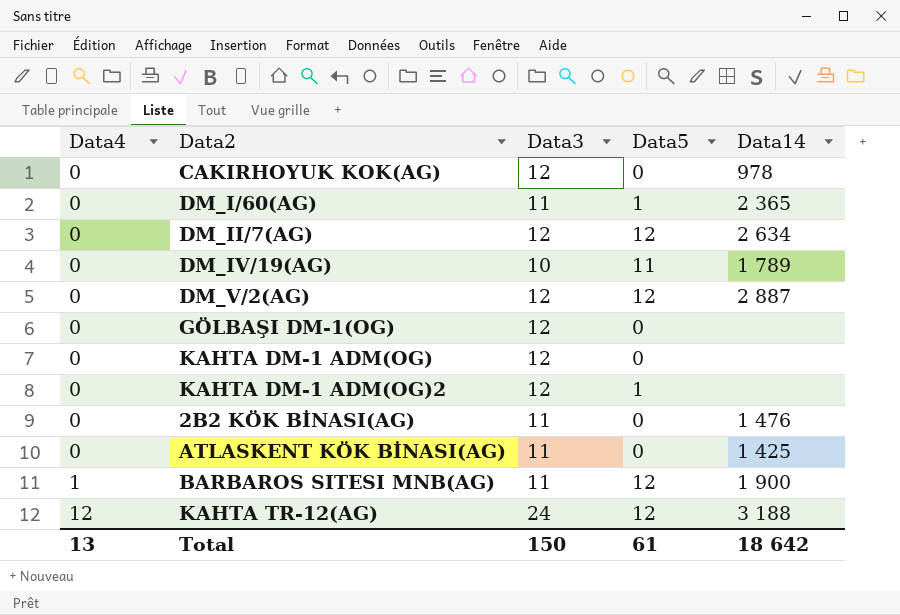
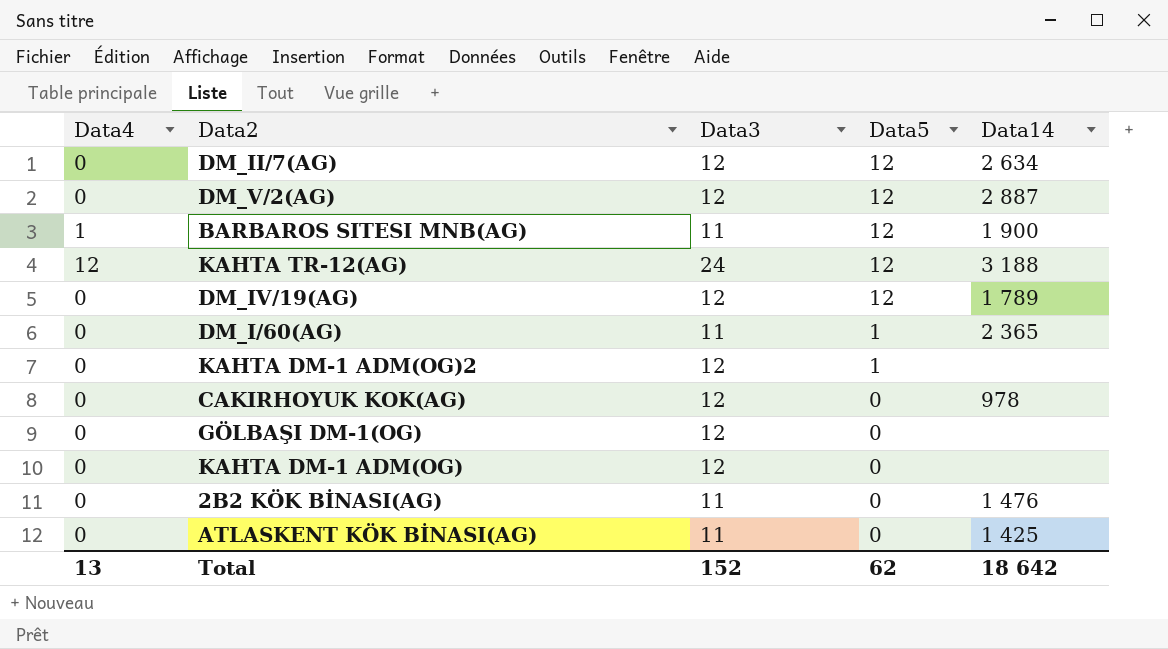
row order: Data4 ascending -> Data5 descending
DM_IV/19(AG) | Data3: 10 -> 12
DM_IV/19(AG) | Data5: 11 -> 12
Total | Data3: 150 -> 152
Total | Data5: 61 -> 62

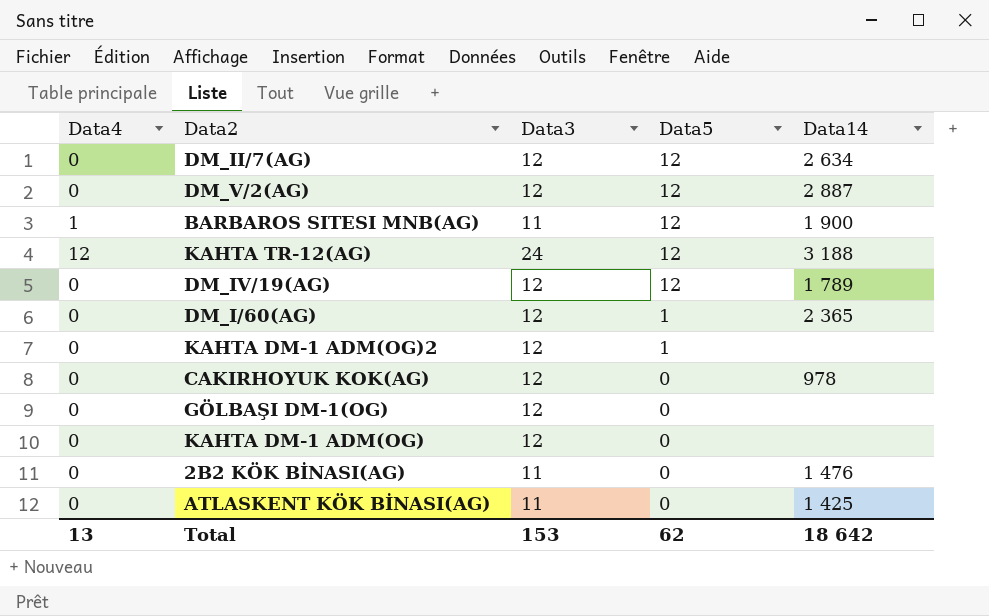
DM_I/60(AG) | Data3: 11 -> 12
Total | Data3: 152 -> 153

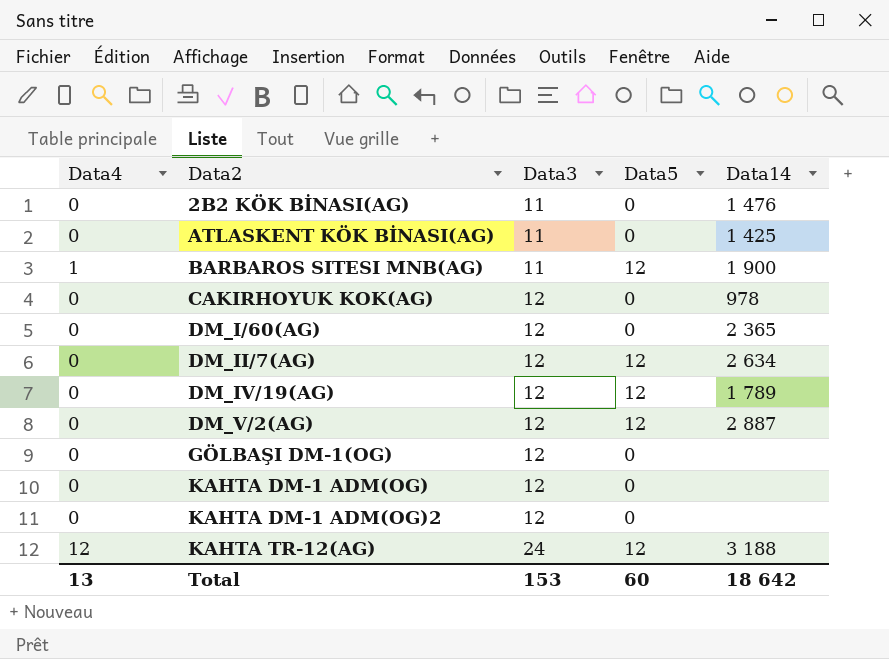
row order: Data5 descending -> Data2 ascending
DM_I/60(AG) | Data5: 1 -> 0
KAHTA DM-1 ADM(OG)2 | Data5: 1 -> 0
Total | Data5: 62 -> 60

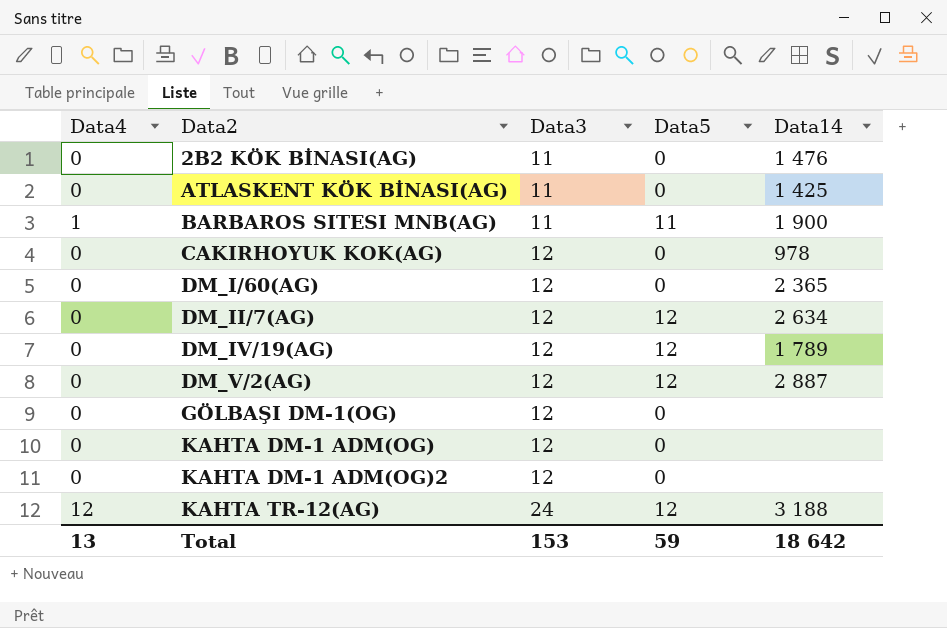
BARBAROS SITESI MNB(AG) | Data5: 12 -> 11
Total | Data5: 60 -> 59

